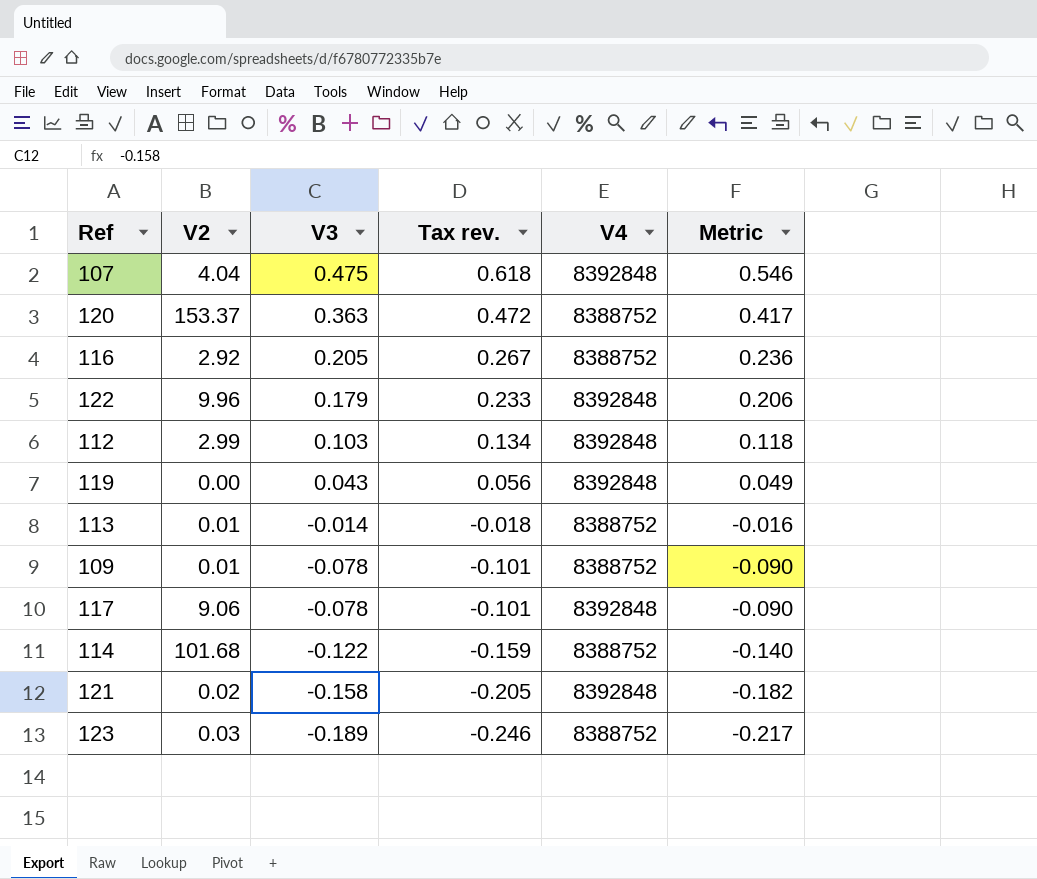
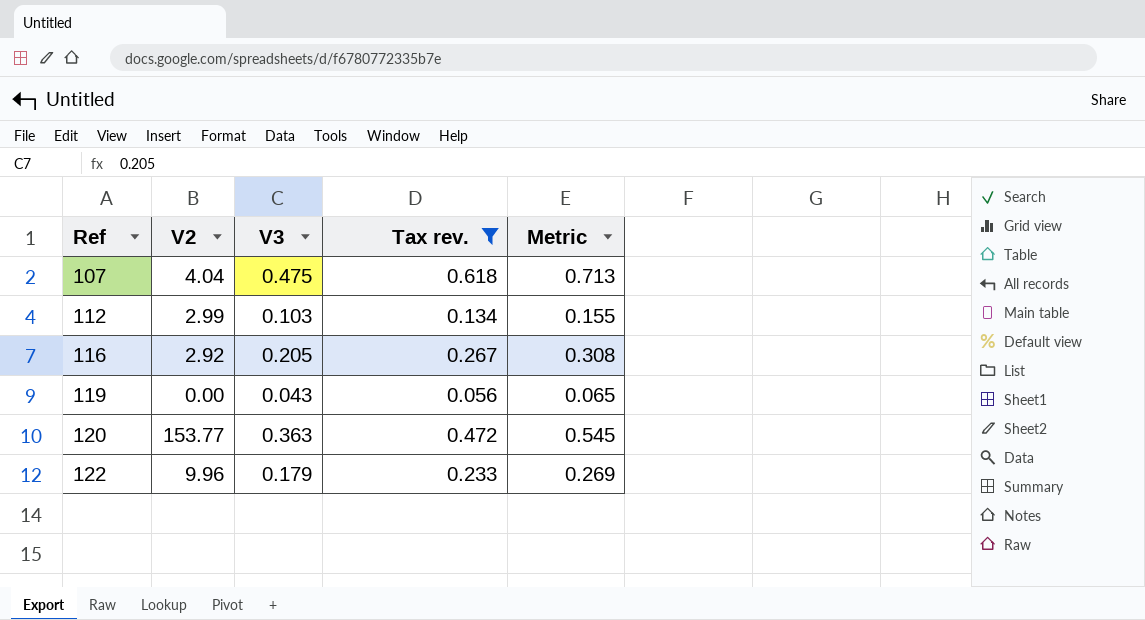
filter: none -> Tax rev. >= 0.056
row order: V3 descending -> Ref ascending
column V4 | position: 5 -> none
column Metric | formula: [V3] * 1.15 -> [V3] * 1.5
120 | V2: 153.37 -> 153.77

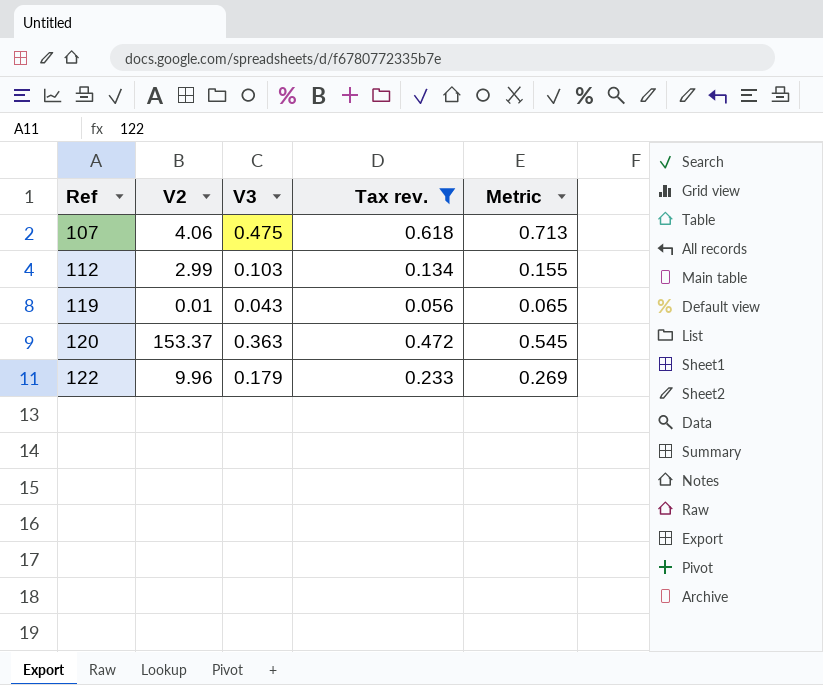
row 116: 2.92 | 0.205 | 0.267 | 0.308 -> none
107 | V2: 4.04 -> 4.06
119 | V2: 0.00 -> 0.01
120 | V2: 153.77 -> 153.37

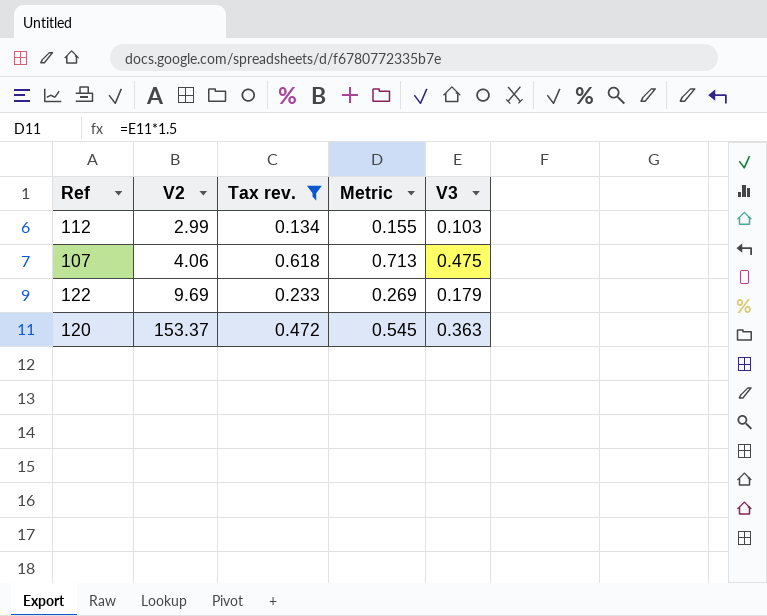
row order: Ref ascending -> V2 ascending
column V3 | position: 3 -> 5
row 119: 0.01 | 0.043 | 0.056 | 0.065 -> none
122 | V2: 9.96 -> 9.69

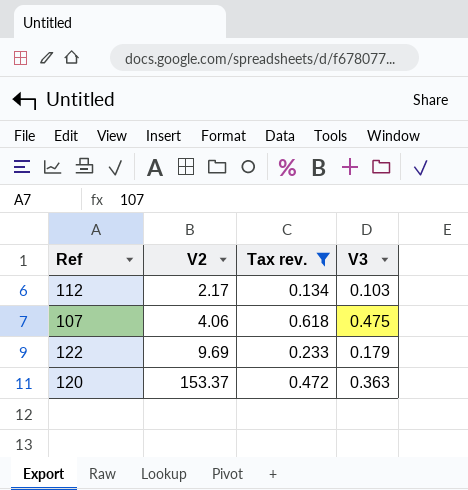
column Metric | formula: [V3] * 1.5 -> none
112 | V2: 2.99 -> 2.17

